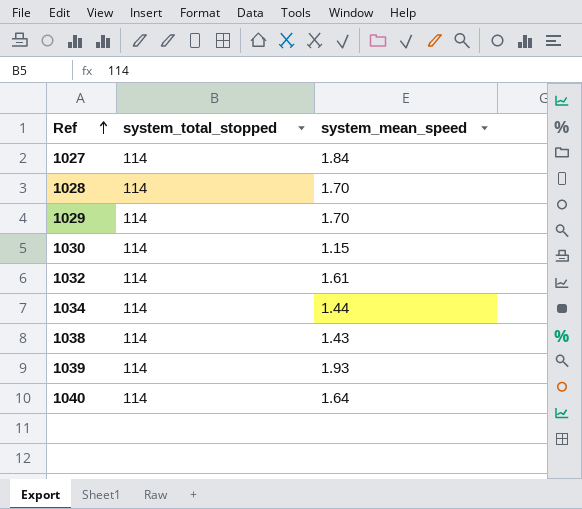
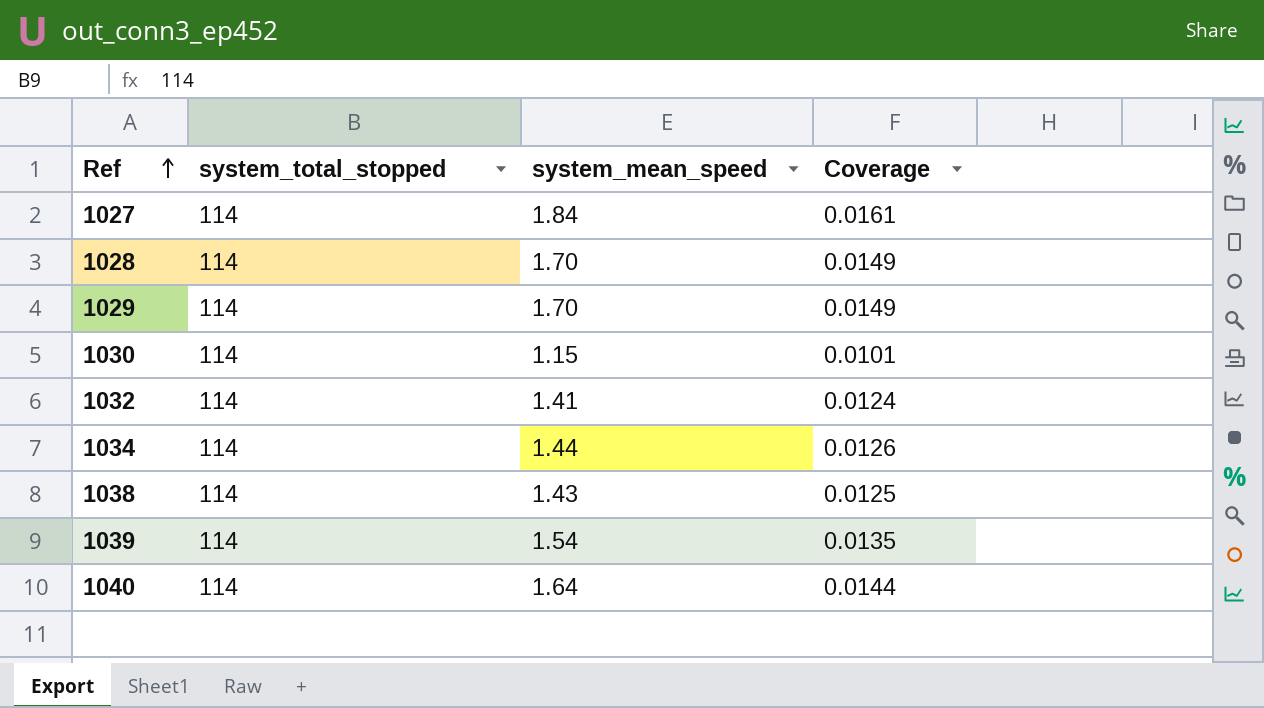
column Coverage | formula: none -> [system_mean_speed] / [system_total_stopped]
1032 | system_mean_speed: 1.61 -> 1.41
1039 | system_mean_speed: 1.93 -> 1.54

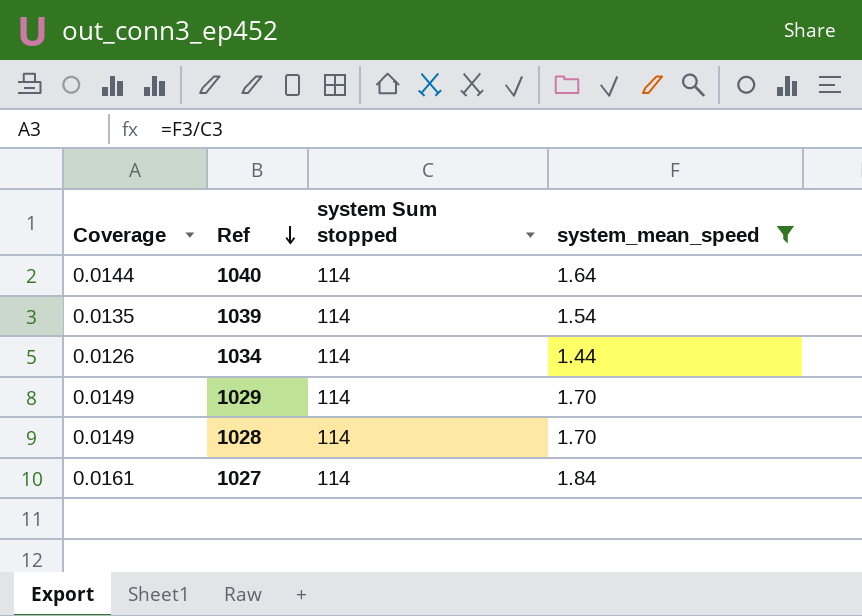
filter: none -> system_mean_speed >= 1.44
row order: Ref ascending -> Ref descending
column Coverage | position: 4 -> 1
column name: system_total_stopped -> system Sum stopped

